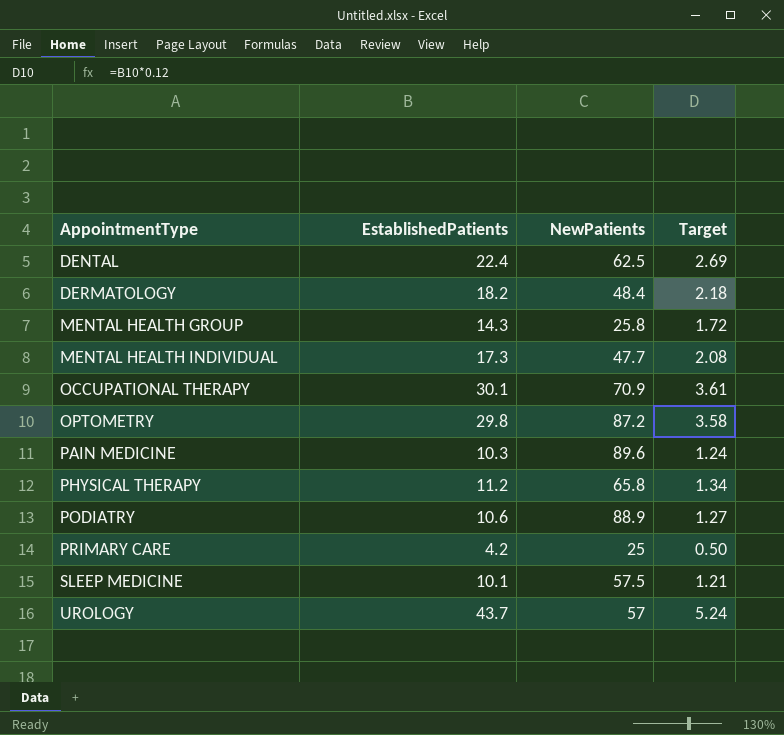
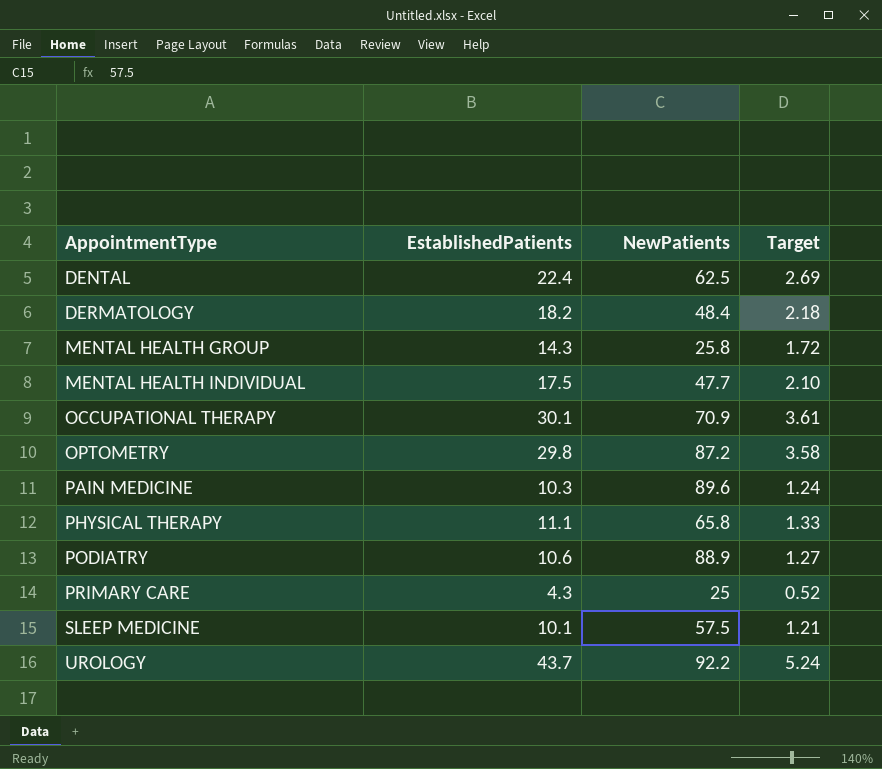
MENTAL HEALTH INDIVIDUAL | EstablishedPatients: 17.3 -> 17.5
MENTAL HEALTH INDIVIDUAL | Target: 2.08 -> 2.10
PHYSICAL THERAPY | EstablishedPatients: 11.2 -> 11.1
PHYSICAL THERAPY | Target: 1.34 -> 1.33
PRIMARY CARE | EstablishedPatients: 4.2 -> 4.3
PRIMARY CARE | Target: 0.50 -> 0.52
UROLOGY | NewPatients: 57 -> 92.2

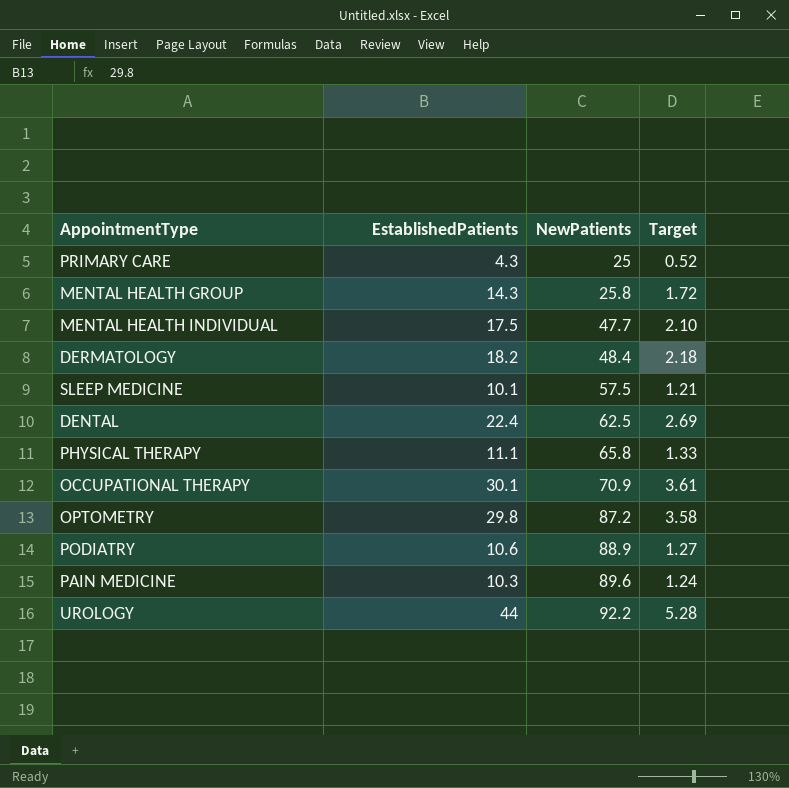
row order: AppointmentType ascending -> NewPatients ascending
UROLOGY | EstablishedPatients: 43.7 -> 44
UROLOGY | Target: 5.24 -> 5.28

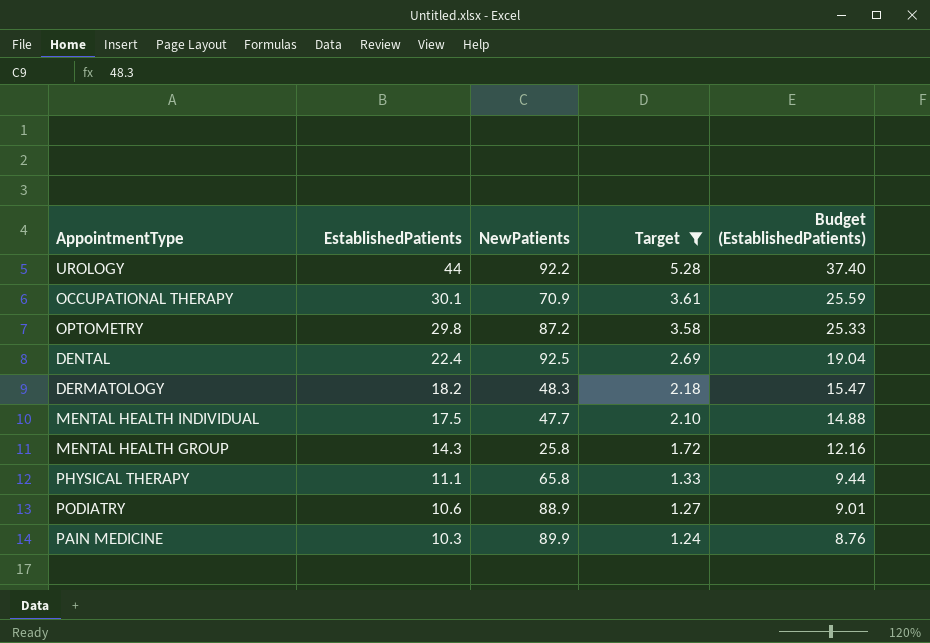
filter: none -> Target >= 1.24
row order: NewPatients ascending -> EstablishedPatients descending
column Budget (EstablishedPatients) | formula: none -> [EstablishedPatients] * 0.85
DENTAL | NewPatients: 62.5 -> 92.5
DERMATOLOGY | NewPatients: 48.4 -> 48.3
PAIN MEDICINE | NewPatients: 89.6 -> 89.9

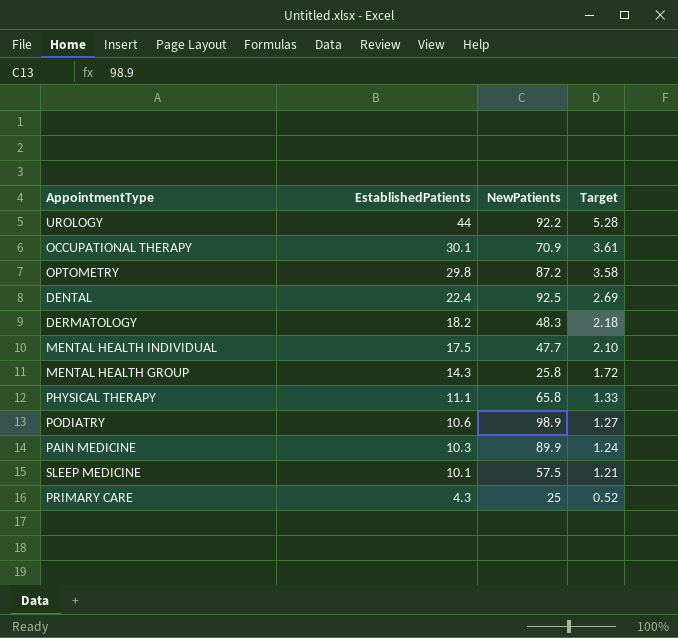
filter: Target >= 1.24 -> none
column Budget (EstablishedPatients) | formula: [EstablishedPatients] * 0.85 -> none
PODIATRY | NewPatients: 88.9 -> 98.9

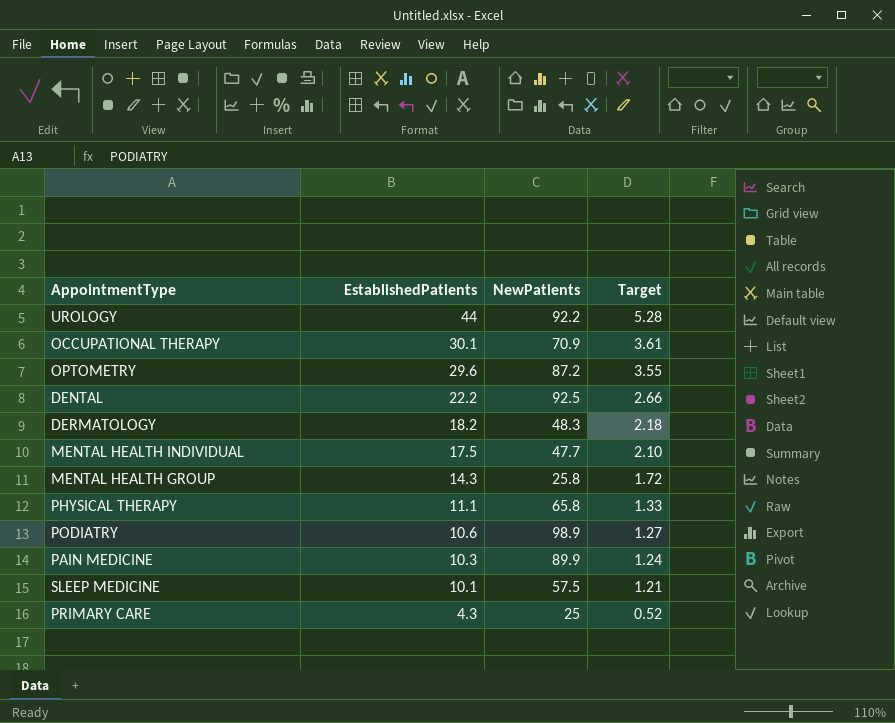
OPTOMETRY | EstablishedPatients: 29.8 -> 29.6
OPTOMETRY | Target: 3.58 -> 3.55
DENTAL | EstablishedPatients: 22.4 -> 22.2
DENTAL | Target: 2.69 -> 2.66

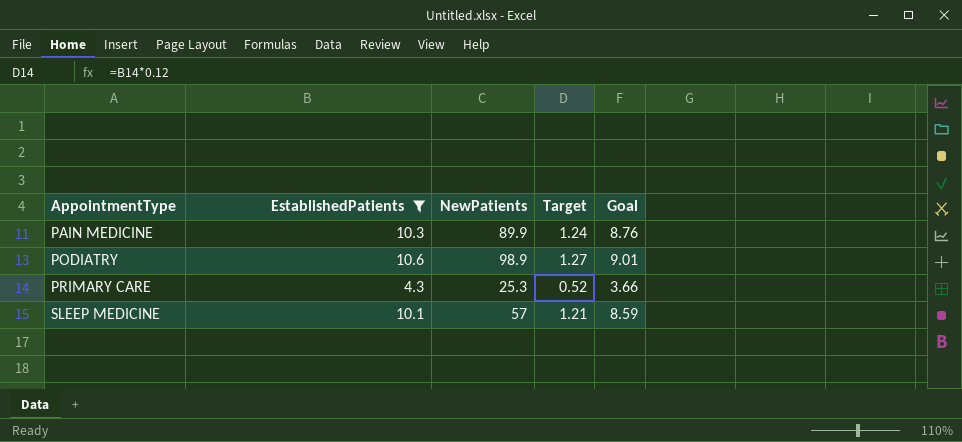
filter: none -> EstablishedPatients <= 10.6
row order: EstablishedPatients descending -> AppointmentType ascending
column Goal | formula: none -> [EstablishedPatients] * 0.85
PRIMARY CARE | NewPatients: 25 -> 25.3
SLEEP MEDICINE | NewPatients: 57.5 -> 57

